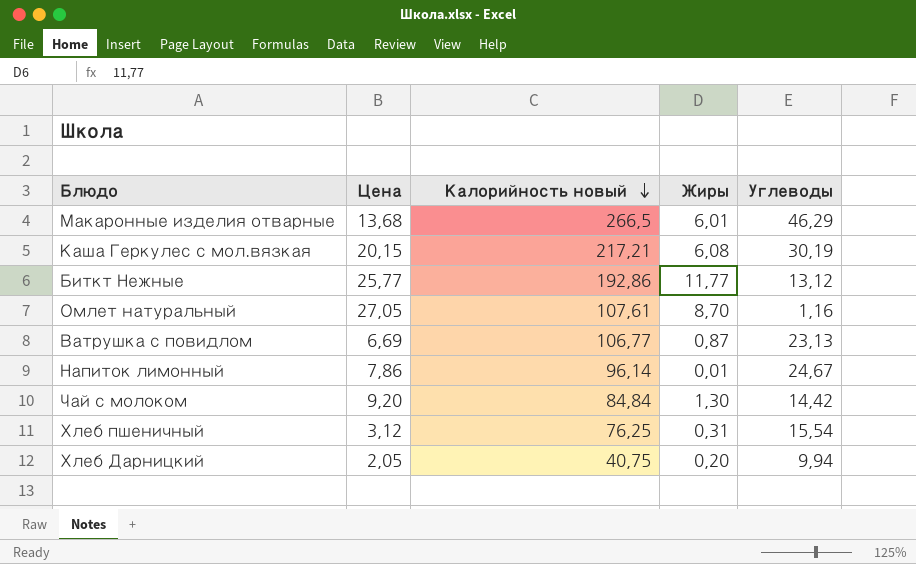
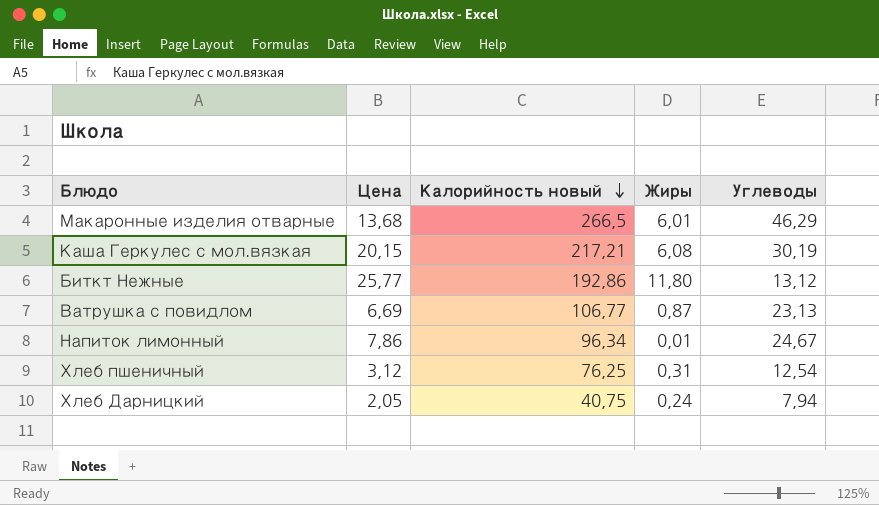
row Омлет натуральный: 27,05 | 107,61 | 8,70 | 1,16 -> none
row Чай с молоком: 9,20 | 84,84 | 1,30 | 14,42 -> none
Биткт Нежные | Жиры: 11,77 -> 11,80
Напиток лимонный | Калорийность новый: 96,14 -> 96,34
Хлеб пшеничный | Углеводы: 15,54 -> 12,54
Хлеб Дарницкий | Жиры: 0,20 -> 0,24
Хлеб Дарницкий | Углеводы: 9,94 -> 7,94

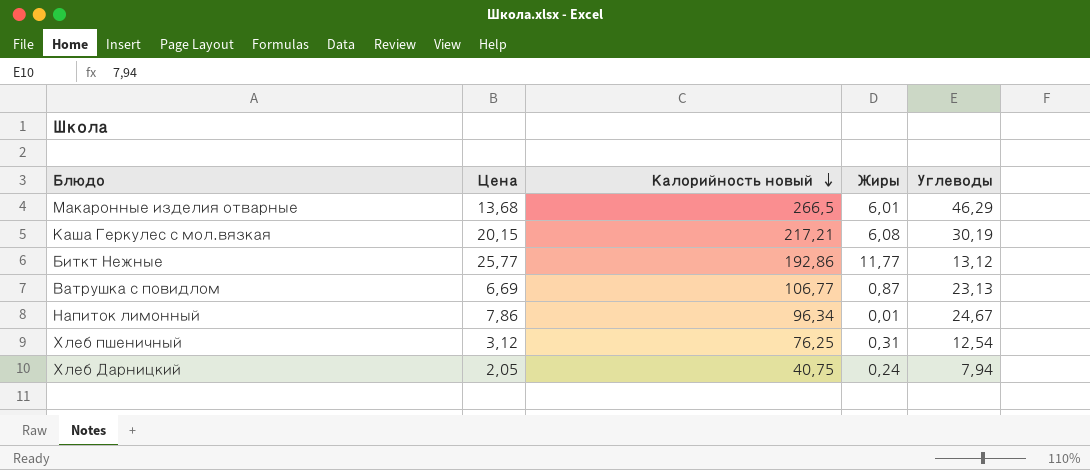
Биткт Нежные | Жиры: 11,80 -> 11,77

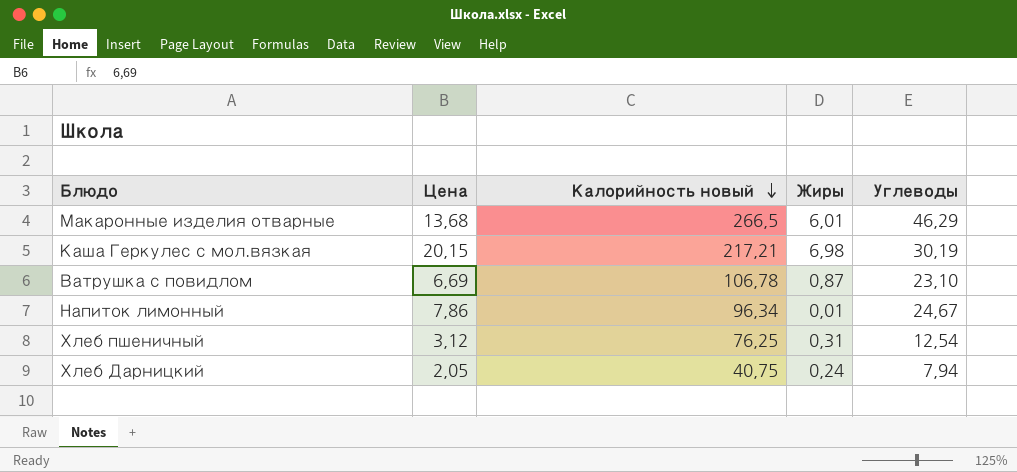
row Биткт Нежные: 25,77 | 192,86 | 11,77 | 13,12 -> none
Каша Геркулес с мол.вязкая | Жиры: 6,08 -> 6,98
Ватрушка с повидлом | Калорийность новый: 106,77 -> 106,78
Ватрушка с повидлом | Углеводы: 23,13 -> 23,10

